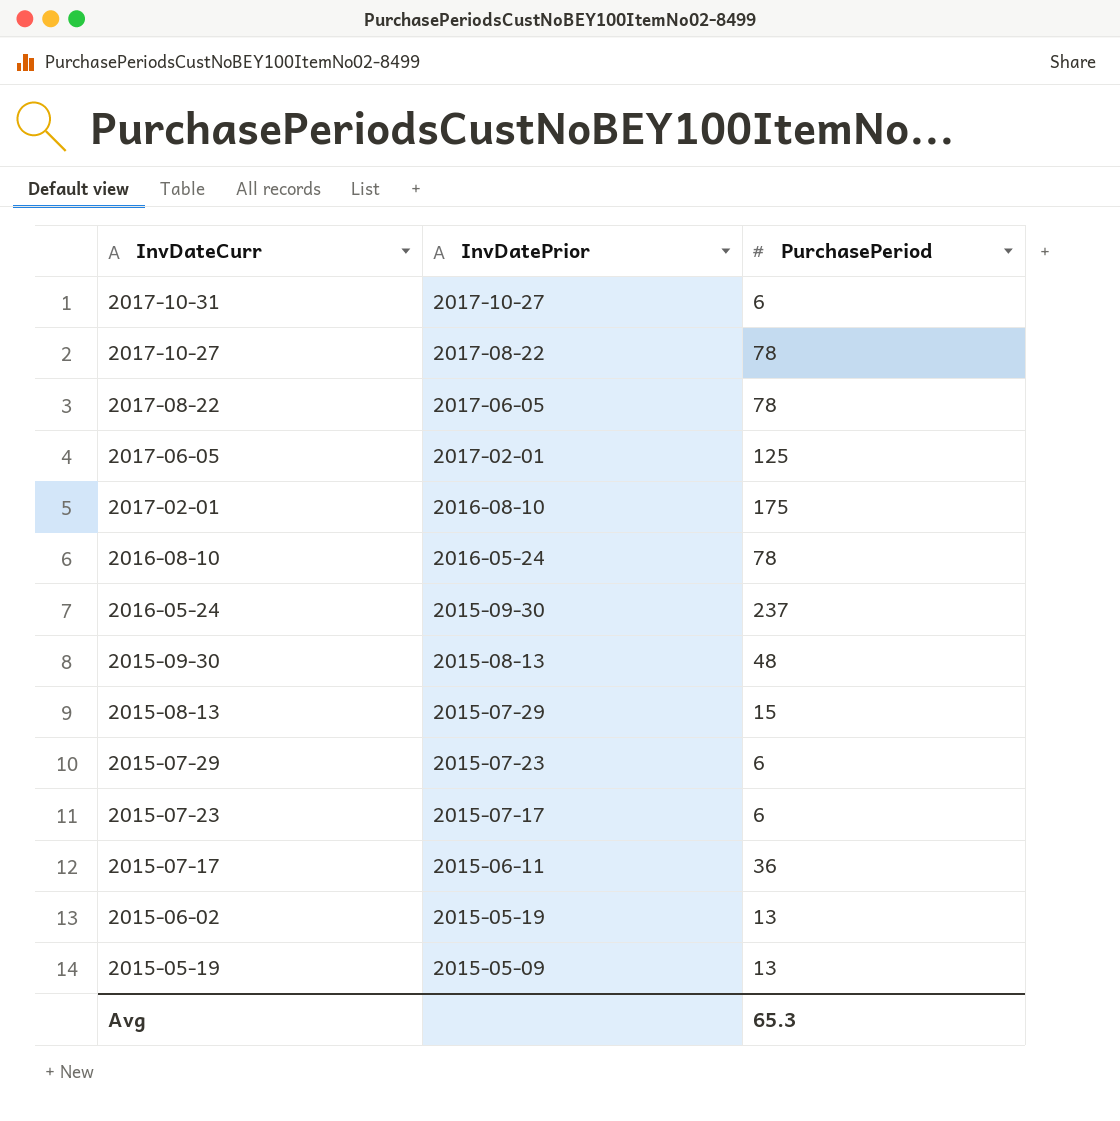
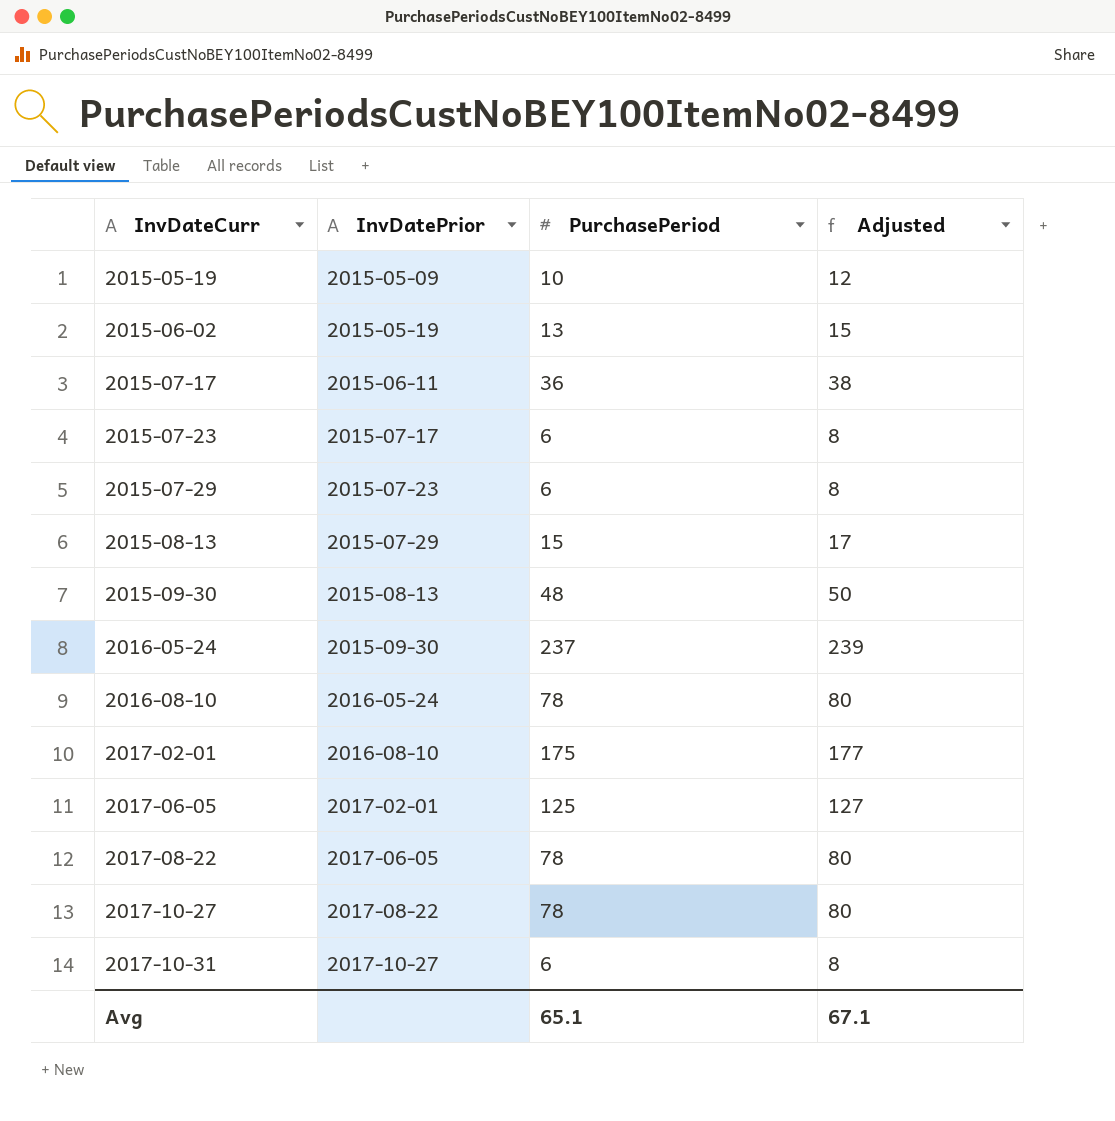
row order: InvDateCurr descending -> InvDateCurr ascending
column Adjusted | formula: none -> [PurchasePeriod] + 2
2015-05-19 | PurchasePeriod: 13 -> 10
Avg | PurchasePeriod: 65.3 -> 65.1

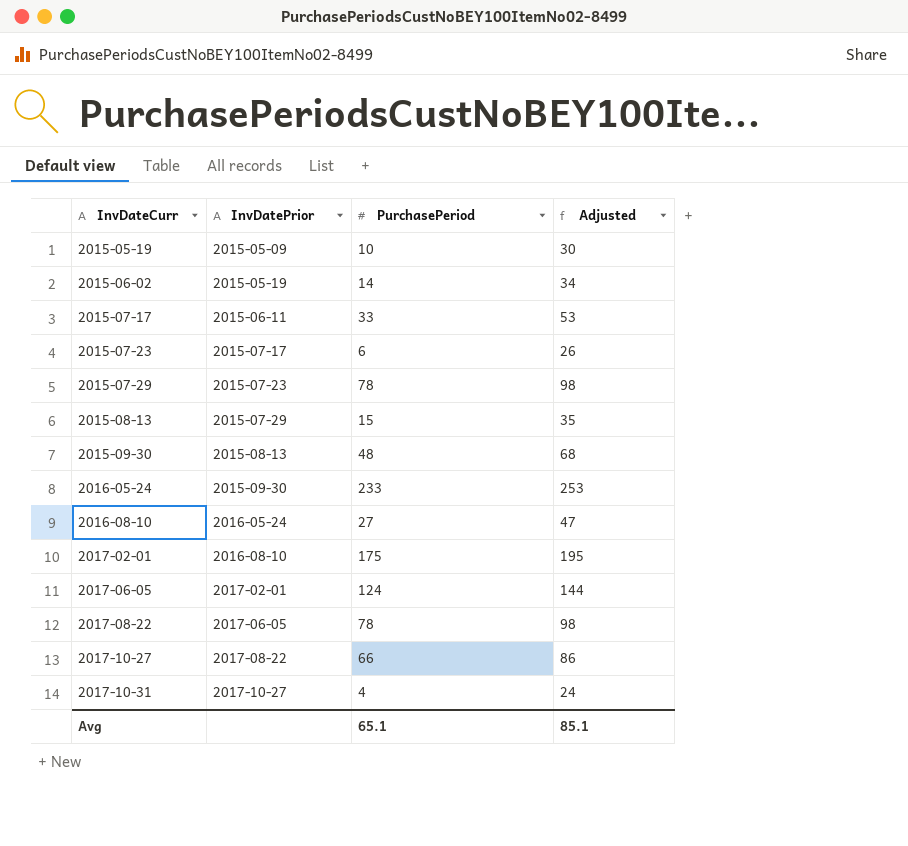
column Adjusted | formula: [PurchasePeriod] + 2 -> [PurchasePeriod] + 20
2015-06-02 | PurchasePeriod: 13 -> 14
2015-07-17 | PurchasePeriod: 36 -> 33
2015-07-29 | PurchasePeriod: 6 -> 78
2016-05-24 | PurchasePeriod: 237 -> 233
2016-08-10 | PurchasePeriod: 78 -> 27
2017-06-05 | PurchasePeriod: 125 -> 124
2017-10-27 | PurchasePeriod: 78 -> 66
2017-10-31 | PurchasePeriod: 6 -> 4
Avg | Adjusted: 67.1 -> 85.1

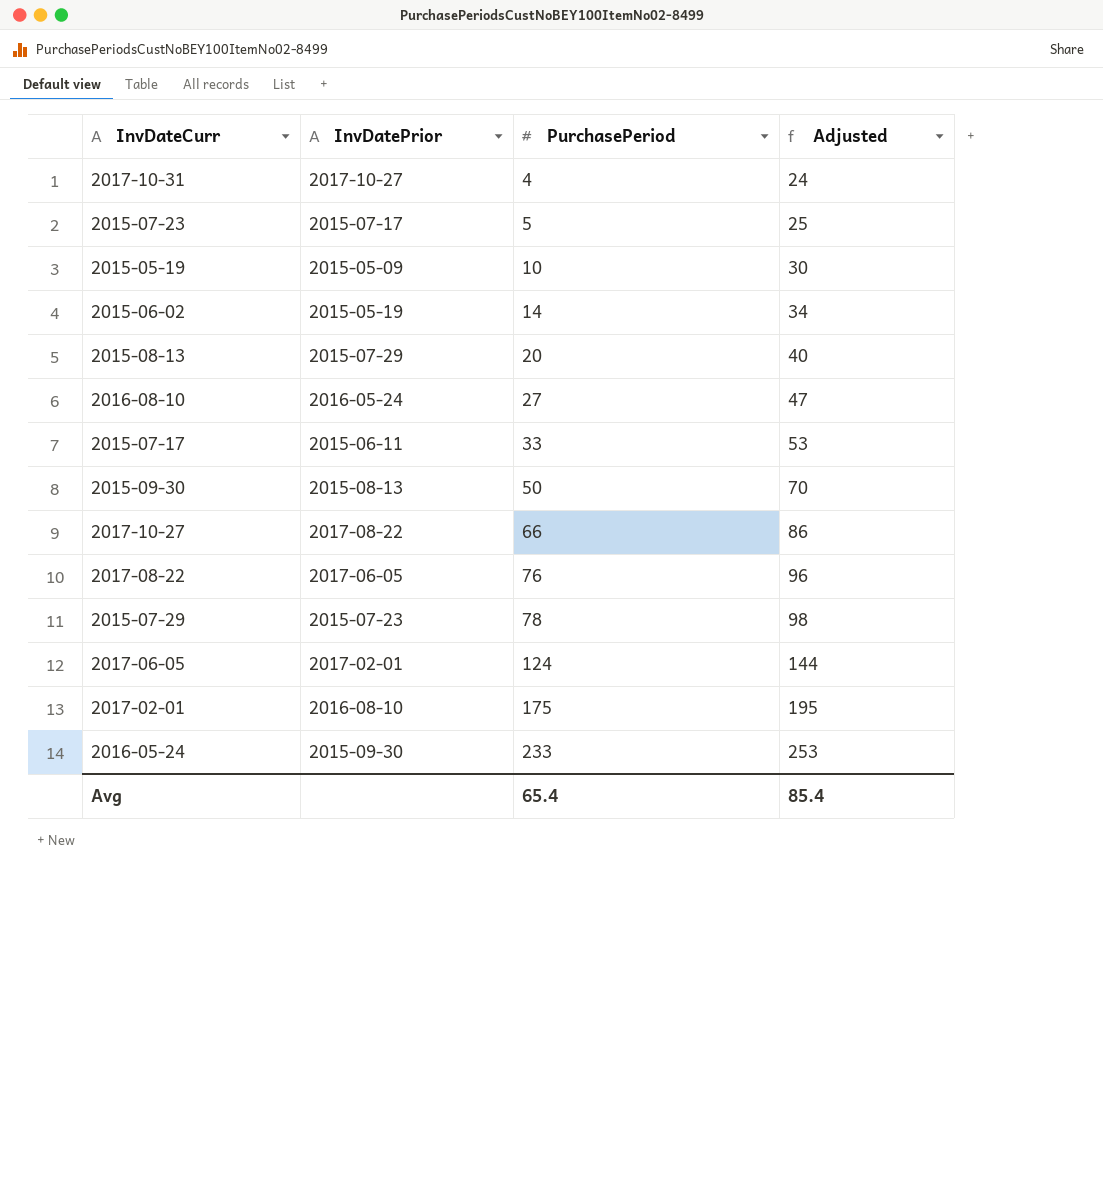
row order: InvDateCurr ascending -> PurchasePeriod ascending
2015-07-23 | PurchasePeriod: 6 -> 5
2015-07-23 | Adjusted: 26 -> 25
2015-08-13 | PurchasePeriod: 15 -> 20
2015-08-13 | Adjusted: 35 -> 40
2015-09-30 | PurchasePeriod: 48 -> 50
2015-09-30 | Adjusted: 68 -> 70
2017-08-22 | PurchasePeriod: 78 -> 76
2017-08-22 | Adjusted: 98 -> 96
Avg | PurchasePeriod: 65.1 -> 65.4
Avg | Adjusted: 85.1 -> 85.4

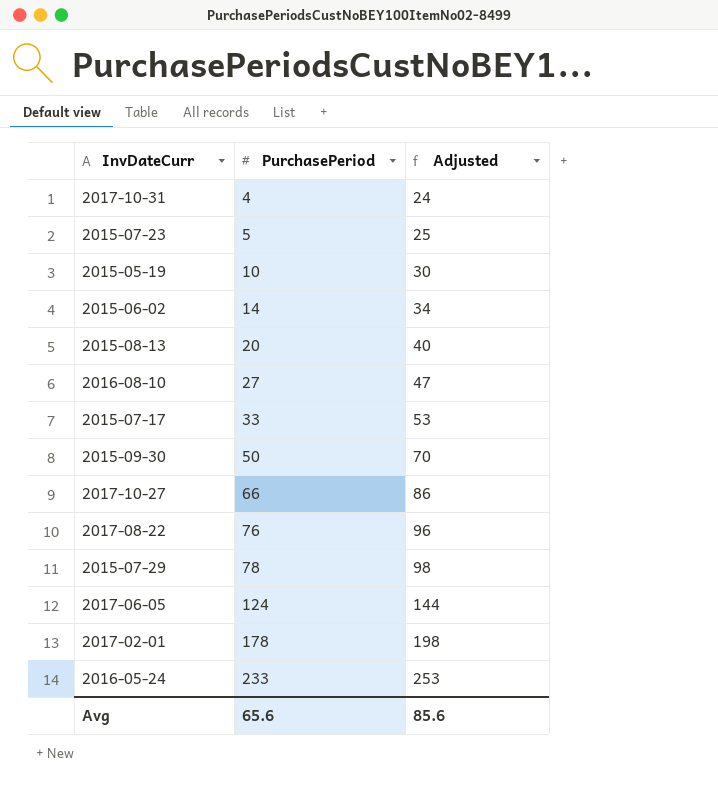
column InvDatePrior | position: 2 -> none
2017-02-01 | PurchasePeriod: 175 -> 178
2017-02-01 | Adjusted: 195 -> 198
Avg | PurchasePeriod: 65.4 -> 65.6
Avg | Adjusted: 85.4 -> 85.6

